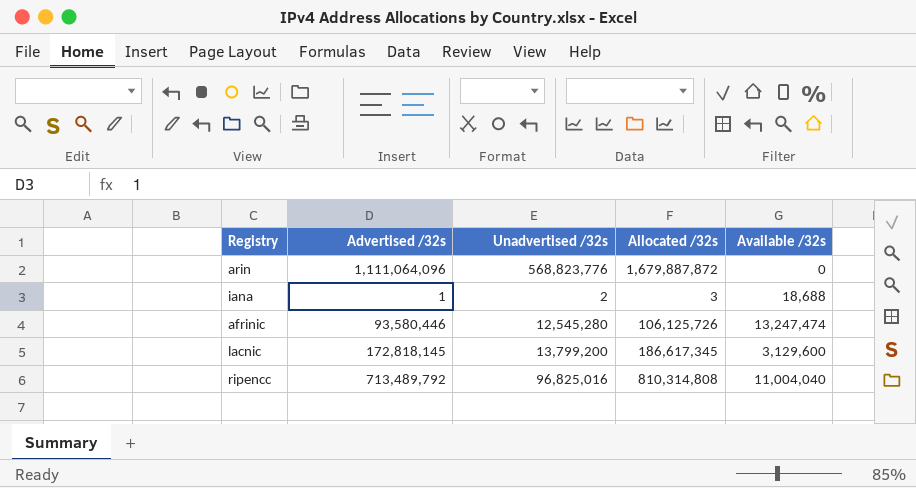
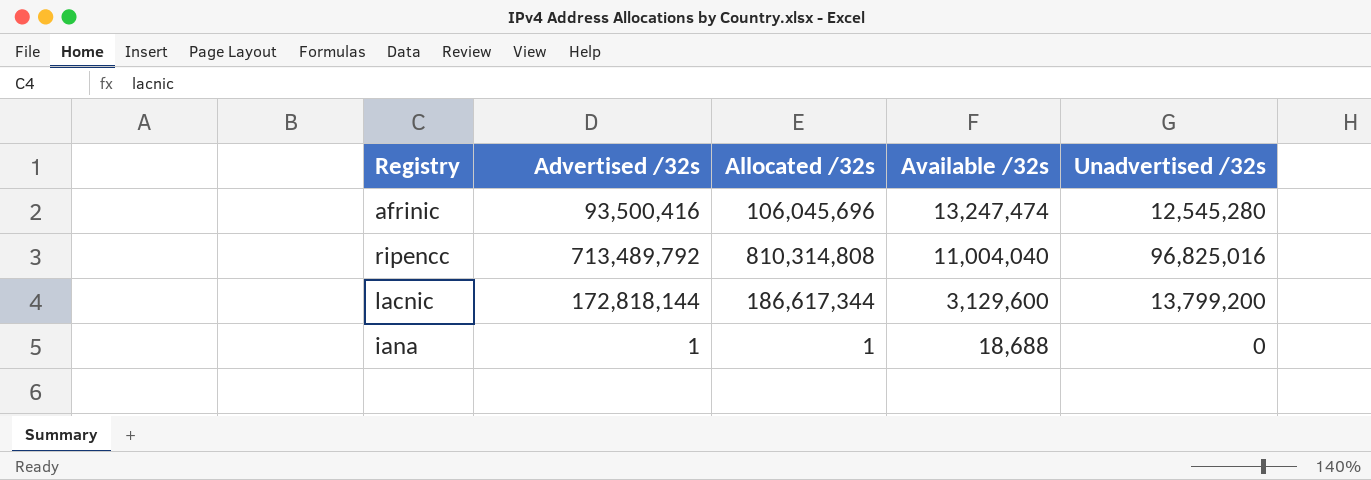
row order: none -> Available /32s descending
column Unadvertised /32s | position: 3 -> 5
row arin: 1,111,064,096 | 568,823,776 | 1,679,887,872 | 0 -> none
afrinic | Advertised /32s: 93,580,446 -> 93,500,416
afrinic | Allocated /32s: 106,125,726 -> 106,045,696
lacnic | Advertised /32s: 172,818,145 -> 172,818,144
lacnic | Allocated /32s: 186,617,345 -> 186,617,344
iana | Allocated /32s: 3 -> 1
iana | Unadvertised /32s: 2 -> 0

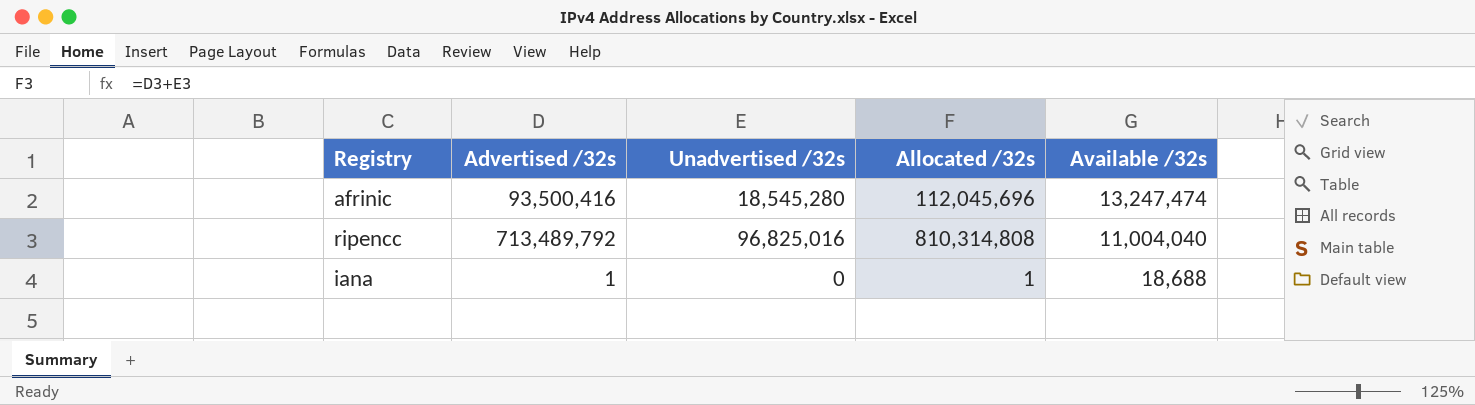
column Unadvertised /32s | position: 5 -> 3
row lacnic: 172,818,144 | 186,617,344 | 3,129,600 | 13,799,200 -> none
afrinic | Unadvertised /32s: 12,545,280 -> 18,545,280
afrinic | Allocated /32s: 106,045,696 -> 112,045,696

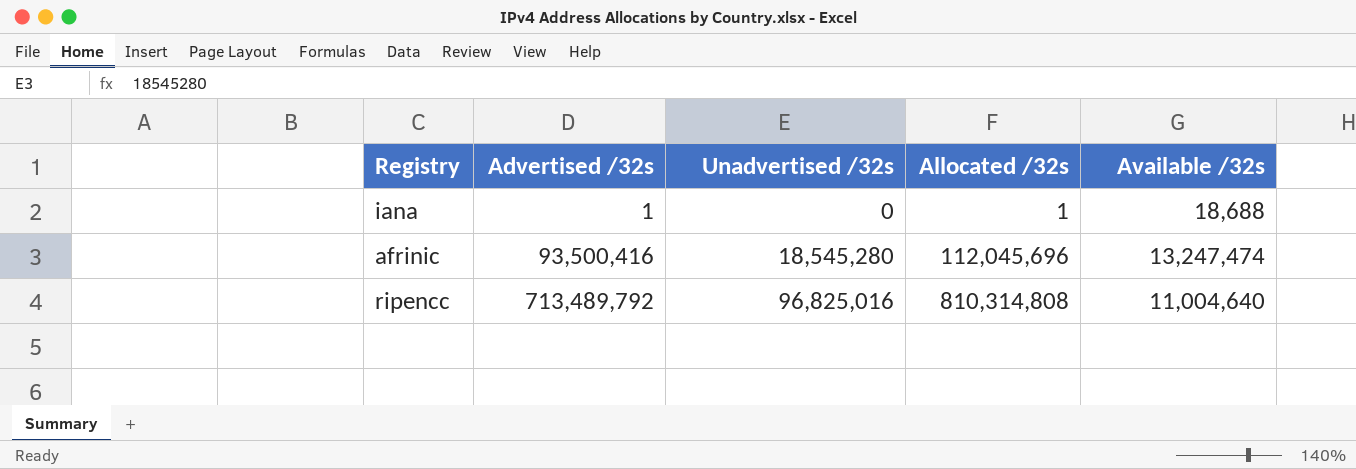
row order: Available /32s descending -> Advertised /32s ascending
ripencc | Available /32s: 11,004,040 -> 11,004,640

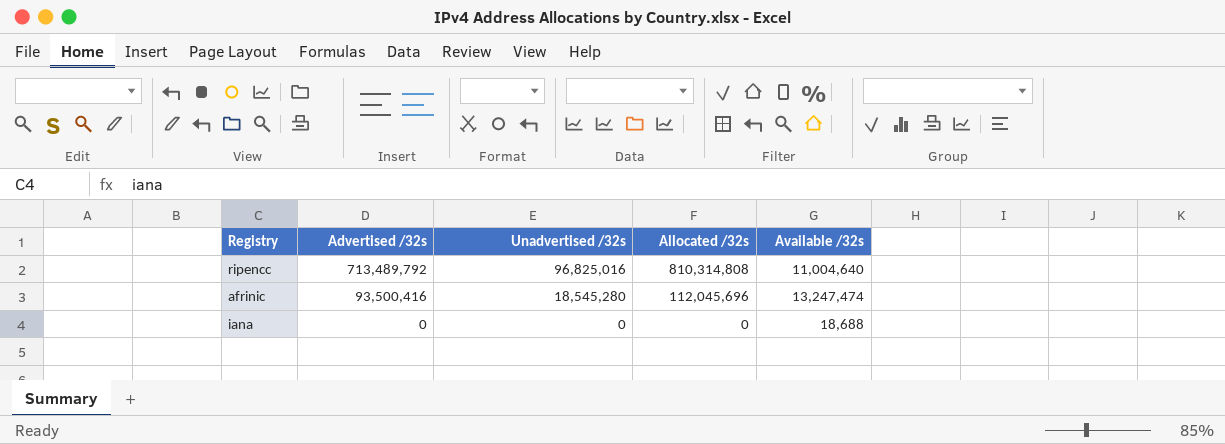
row order: Advertised /32s ascending -> Advertised /32s descending
iana | Advertised /32s: 1 -> 0
iana | Allocated /32s: 1 -> 0

